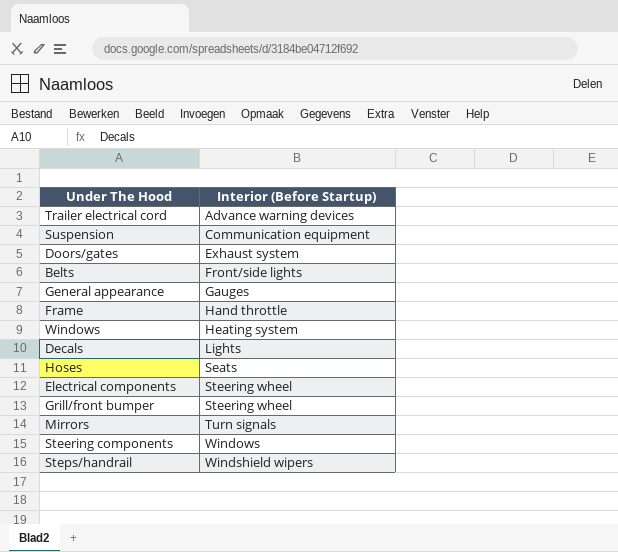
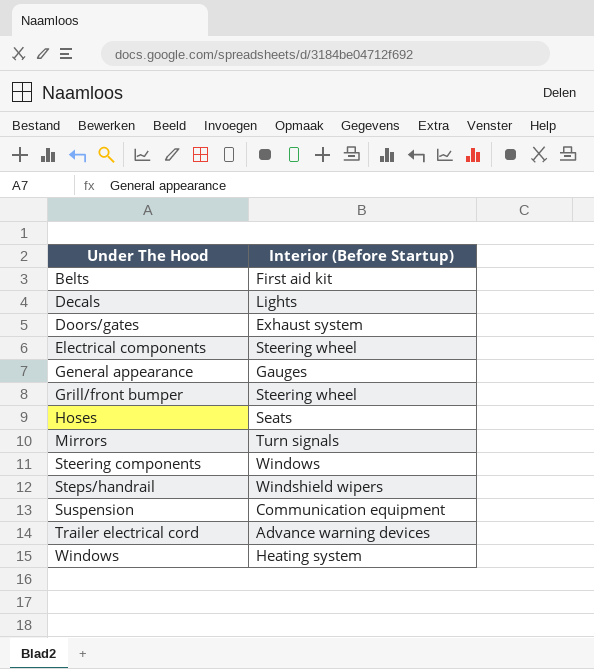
row order: Interior (Before Startup) ascending -> Under The Hood ascending
row Frame: Hand throttle -> none
Belts | Interior (Before Startup): Front/side lights -> First aid kit

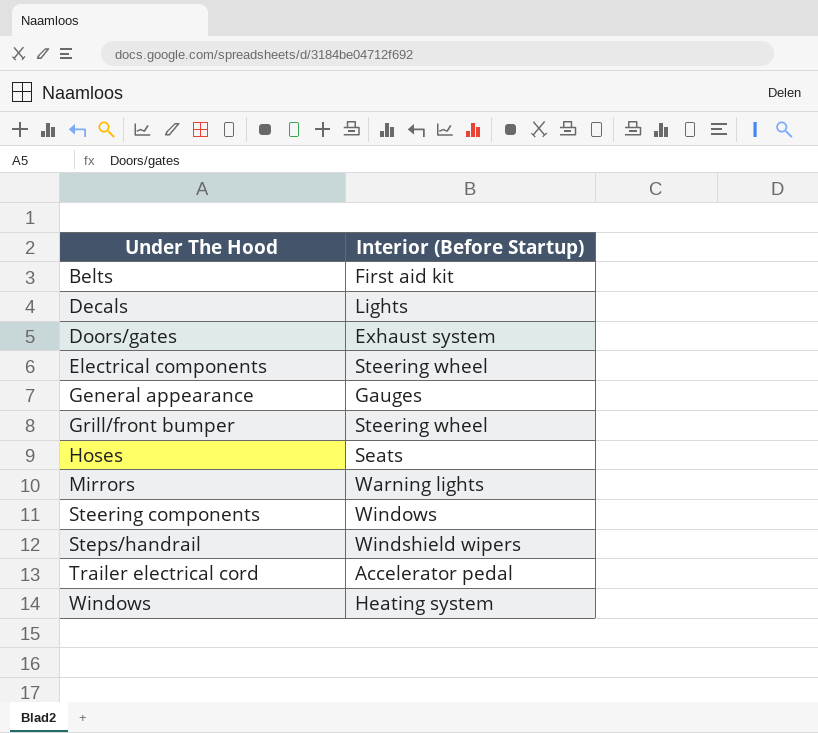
row Suspension: Communication equipment -> none
Mirrors | Interior (Before Startup): Turn signals -> Warning lights
Trailer electrical cord | Interior (Before Startup): Advance warning devices -> Accelerator pedal

